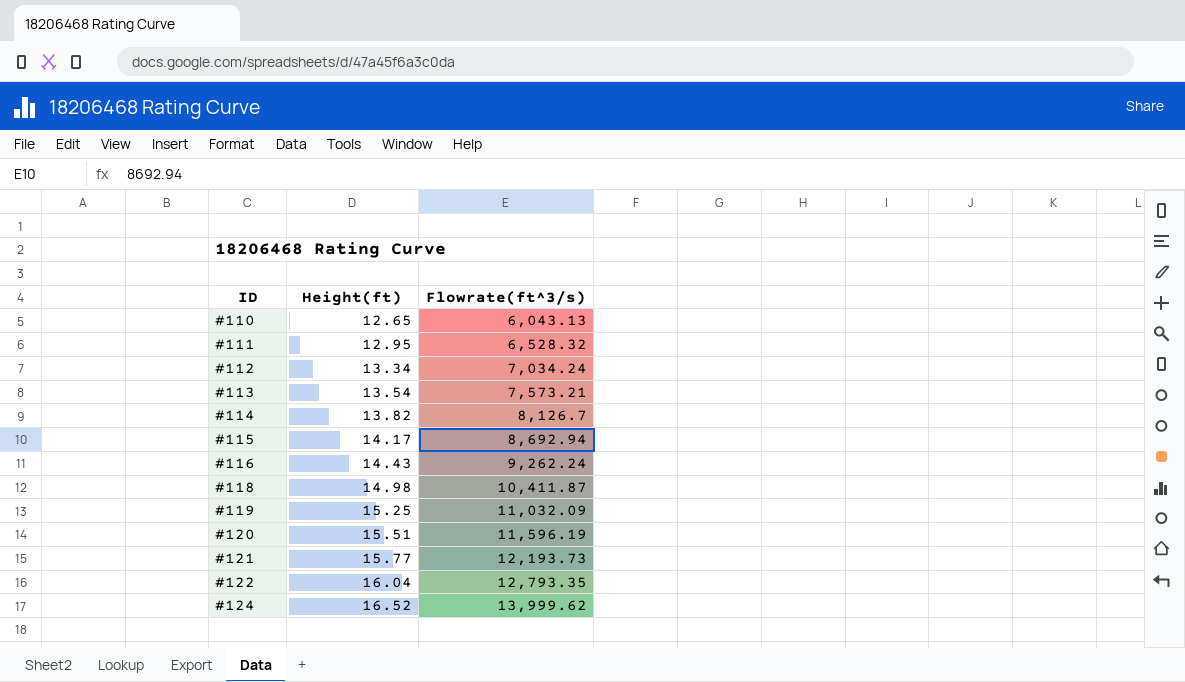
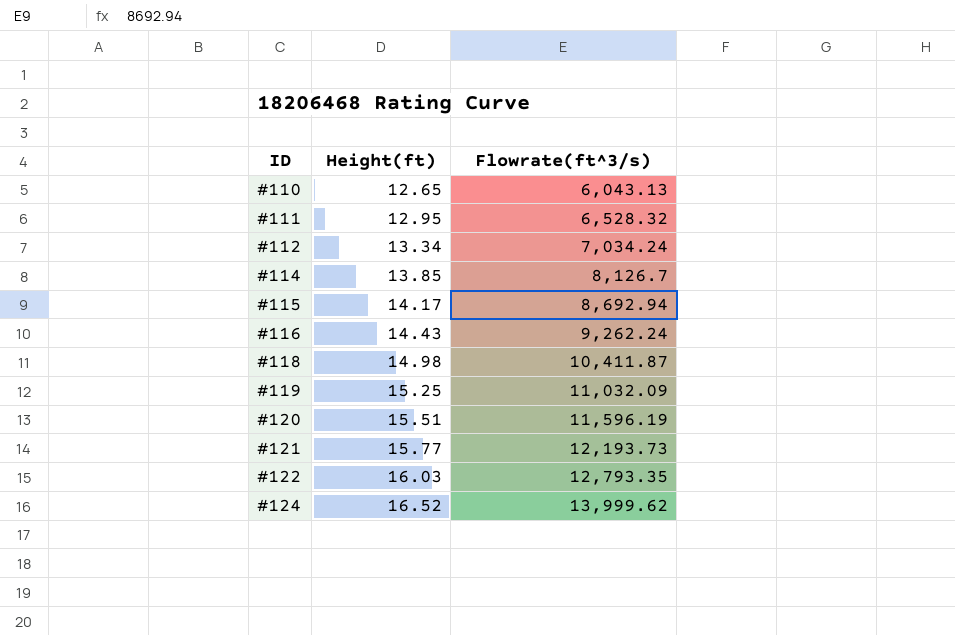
row #113: 13.54 | 7,573.21 -> none
#114 | Height(ft): 13.82 -> 13.85
#122 | Height(ft): 16.04 -> 16.03

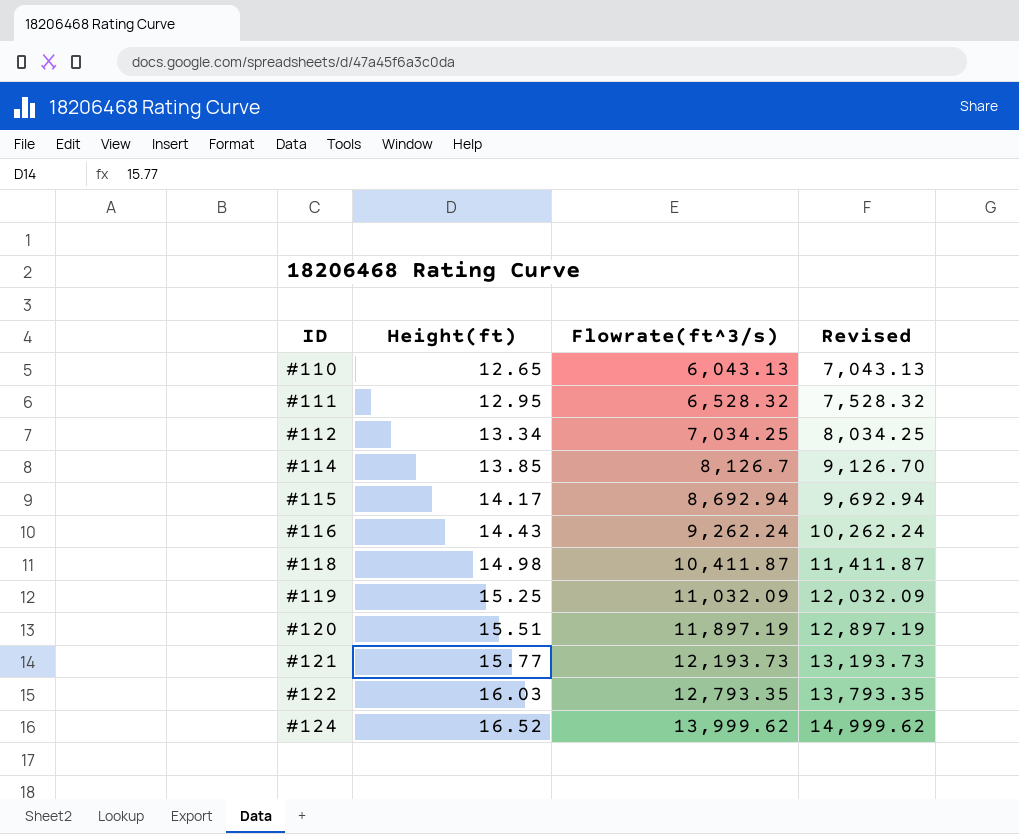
column Revised | formula: none -> [Flowrate(ft^3/s)] + 1000
#112 | Flowrate(ft^3/s): 7,034.24 -> 7,034.25
#120 | Flowrate(ft^3/s): 11,596.19 -> 11,897.19

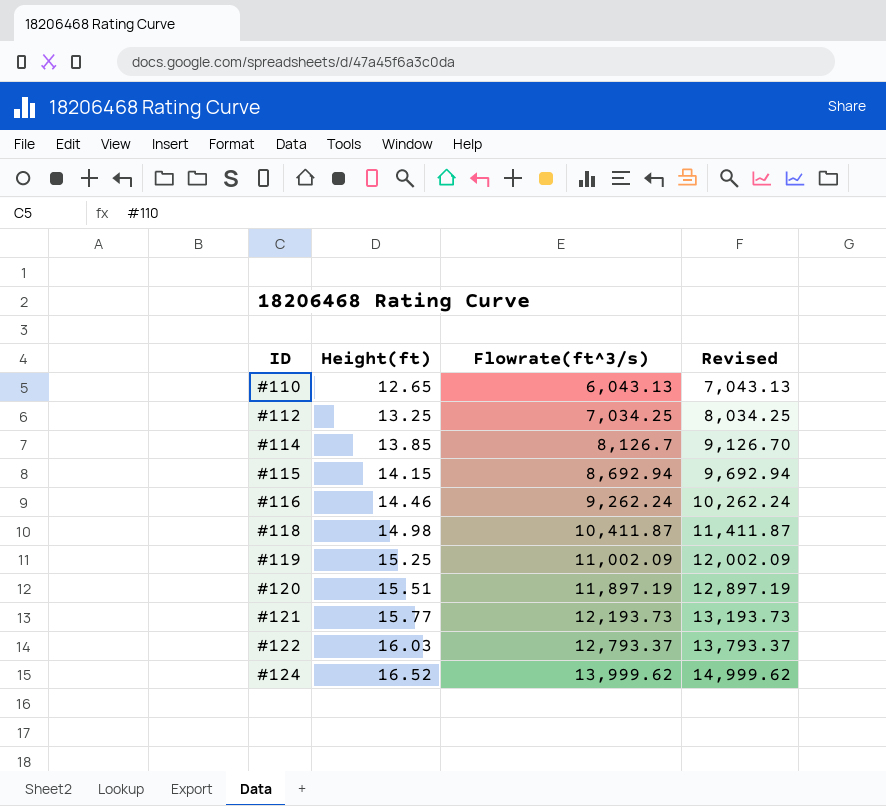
row #111: 12.95 | 6,528.32 | 7,528.32 -> none
#112 | Height(ft): 13.34 -> 13.25
#115 | Height(ft): 14.17 -> 14.15
#116 | Height(ft): 14.43 -> 14.46
#119 | Flowrate(ft^3/s): 11,032.09 -> 11,002.09
#119 | Revised: 12,032.09 -> 12,002.09
#122 | Flowrate(ft^3/s): 12,793.35 -> 12,793.37
#122 | Revised: 13,793.35 -> 13,793.37

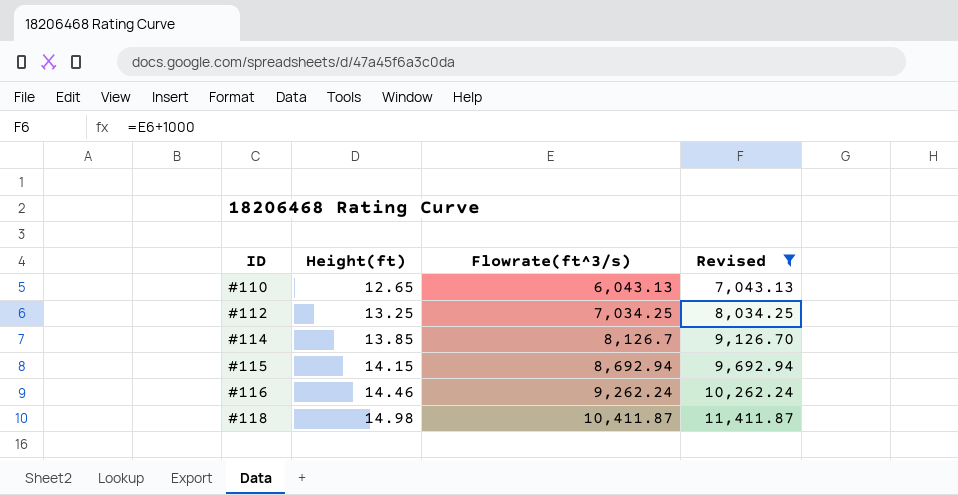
filter: none -> Revised <= 11,411.87

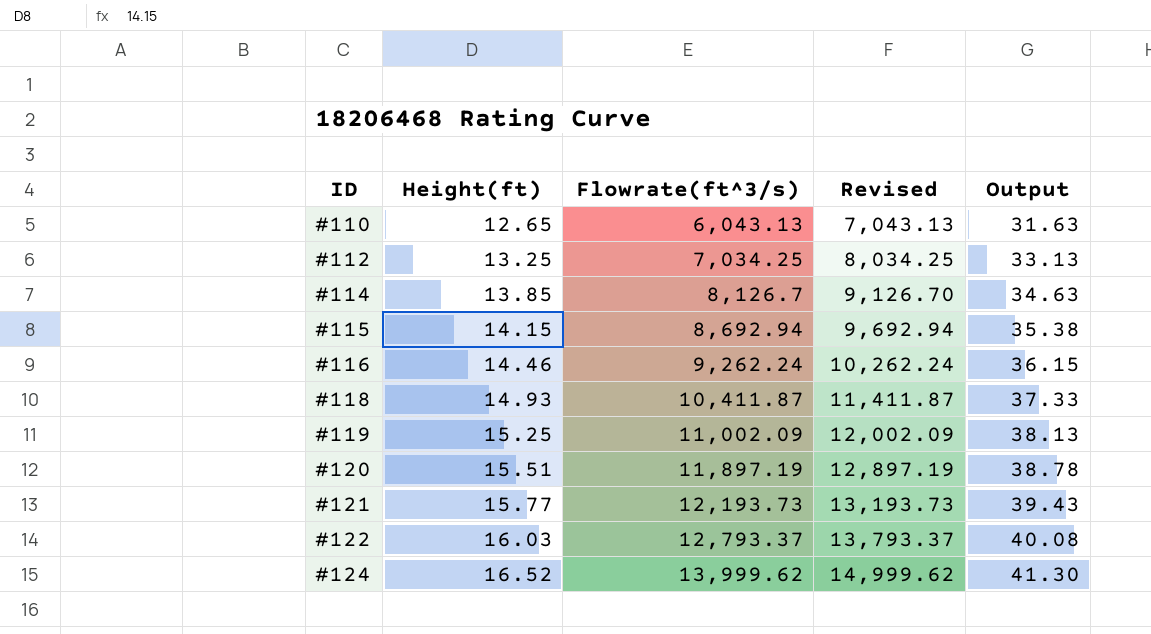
filter: Revised <= 11,411.87 -> none
column Output | formula: none -> [Height(ft)] * 2.5
#118 | Height(ft): 14.98 -> 14.93

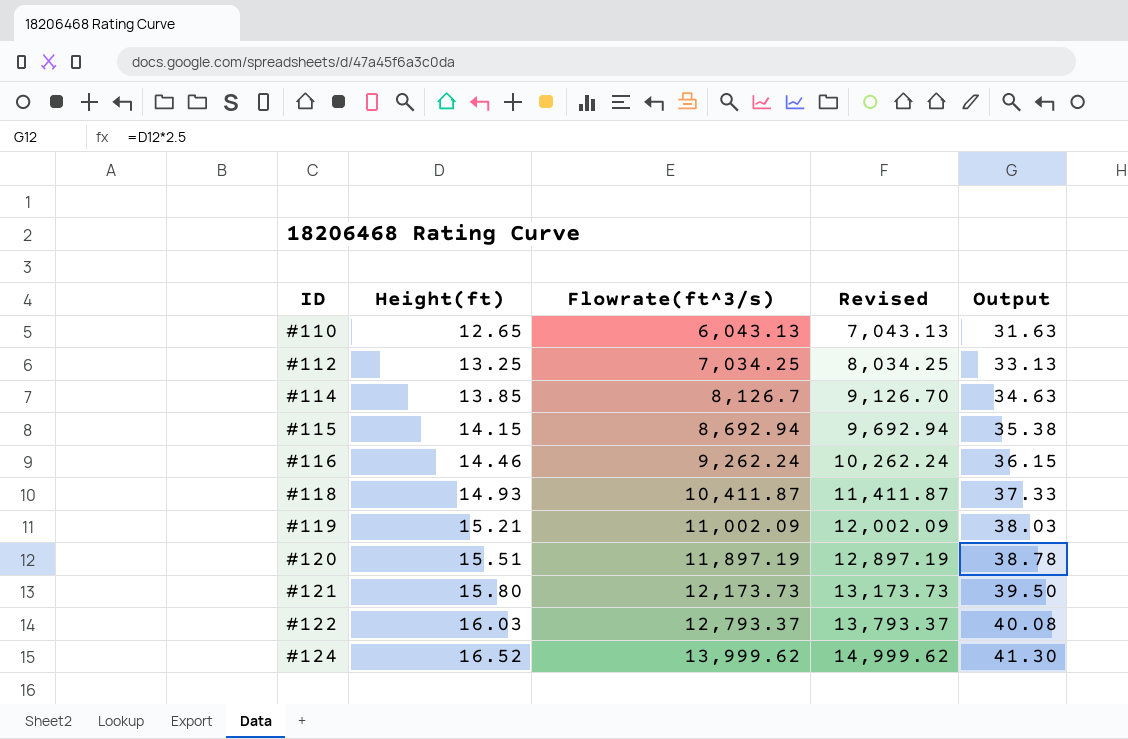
#119 | Height(ft): 15.25 -> 15.21
#119 | Output: 38.13 -> 38.03
#121 | Height(ft): 15.77 -> 15.80
#121 | Flowrate(ft^3/s): 12,193.73 -> 12,173.73
#121 | Revised: 13,193.73 -> 13,173.73
#121 | Output: 39.43 -> 39.50

